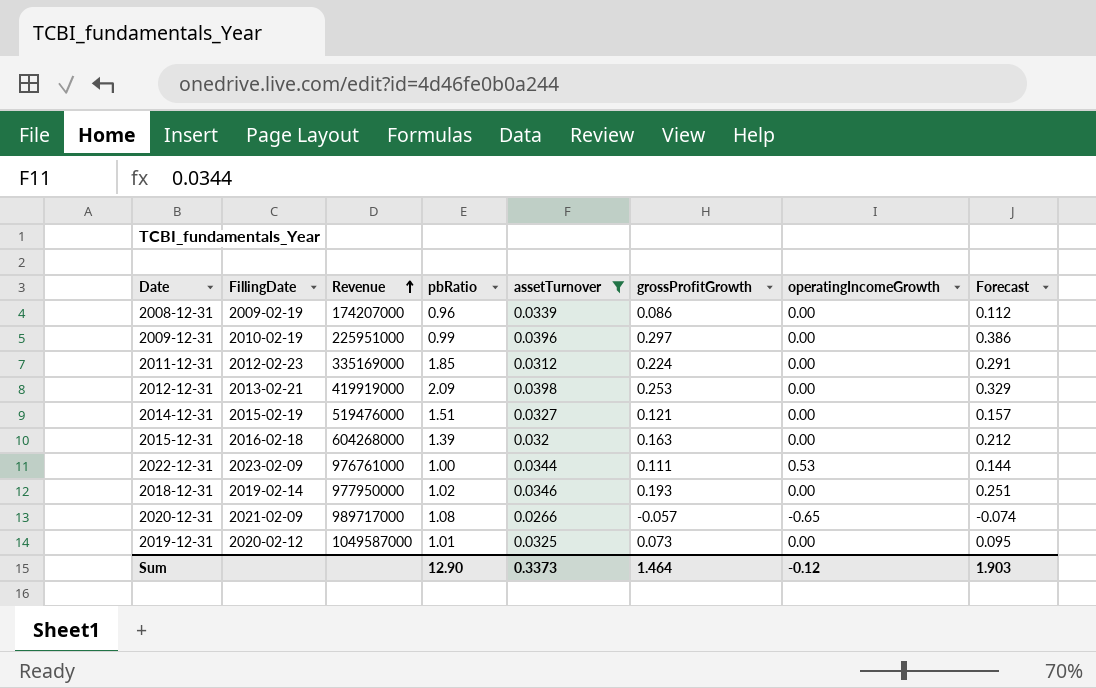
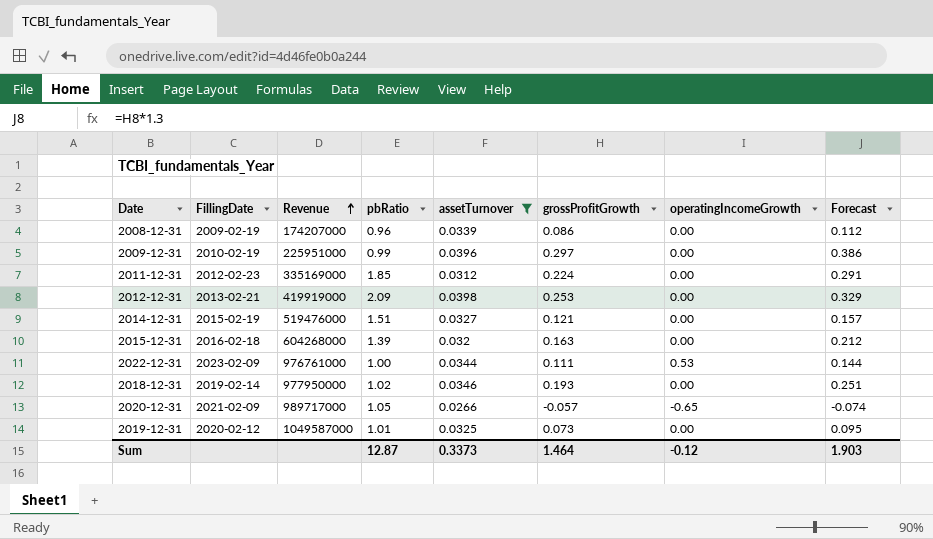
2020-12-31 | pbRatio: 1.08 -> 1.05
Sum | pbRatio: 12.90 -> 12.87

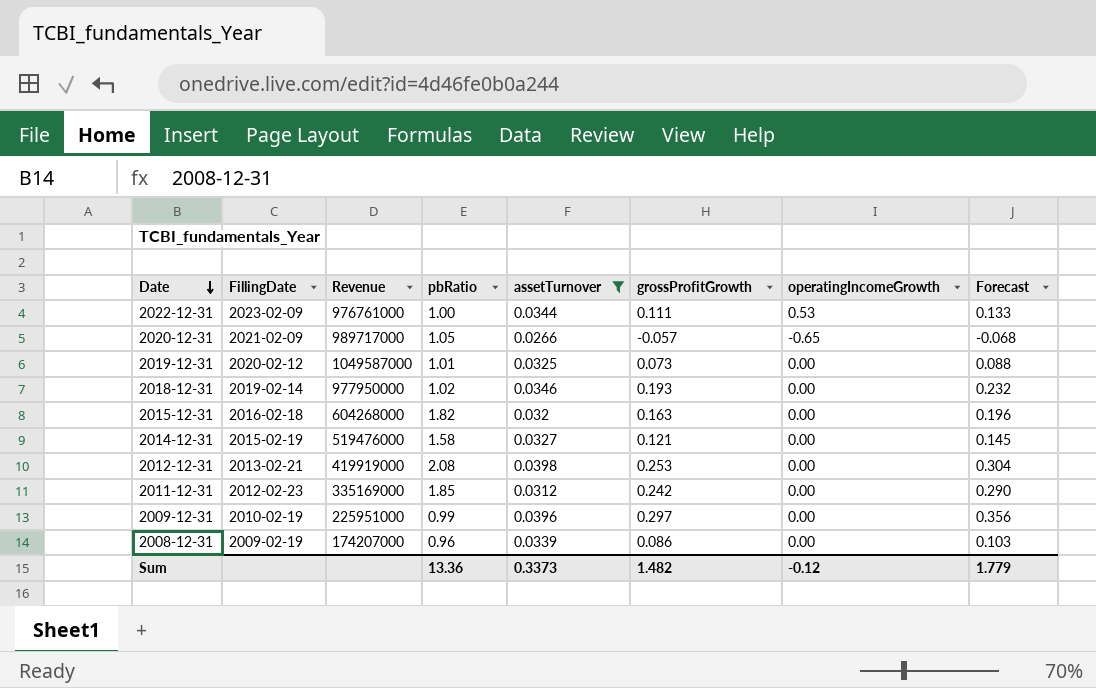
row order: Revenue ascending -> Date descending
column Forecast | formula: [grossProfitGrowth] * 1.3 -> [grossProfitGrowth] * 1.2
2015-12-31 | pbRatio: 1.39 -> 1.82
2014-12-31 | pbRatio: 1.51 -> 1.58
2012-12-31 | pbRatio: 2.09 -> 2.08
2011-12-31 | grossProfitGrowth: 0.224 -> 0.242
Sum | pbRatio: 12.87 -> 13.36
Sum | grossProfitGrowth: 1.464 -> 1.482
Sum | Forecast: 1.903 -> 1.779

